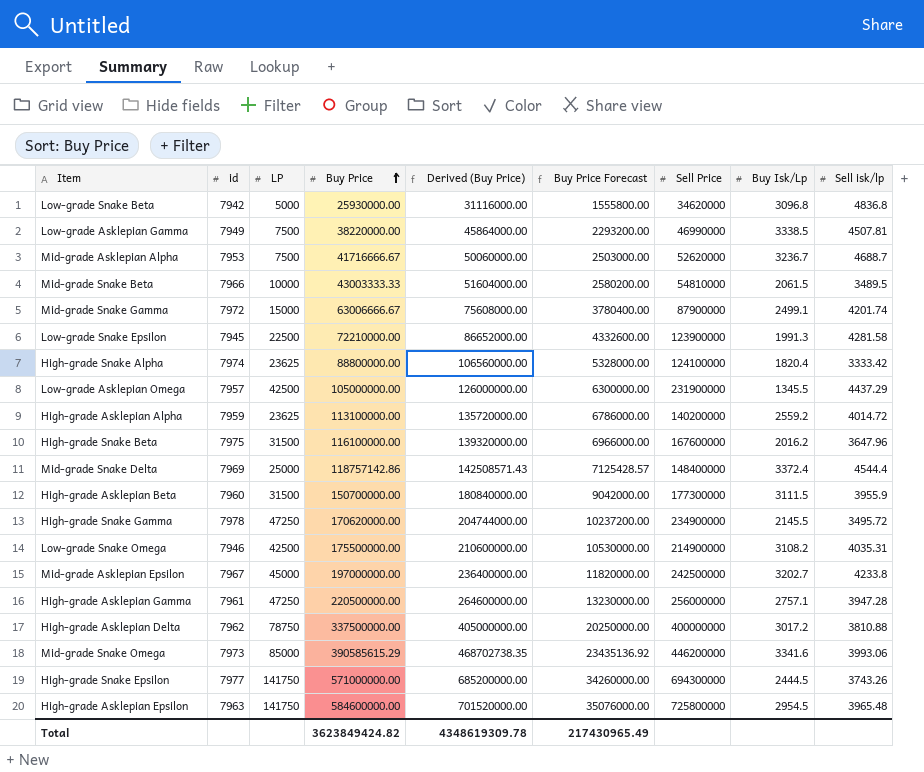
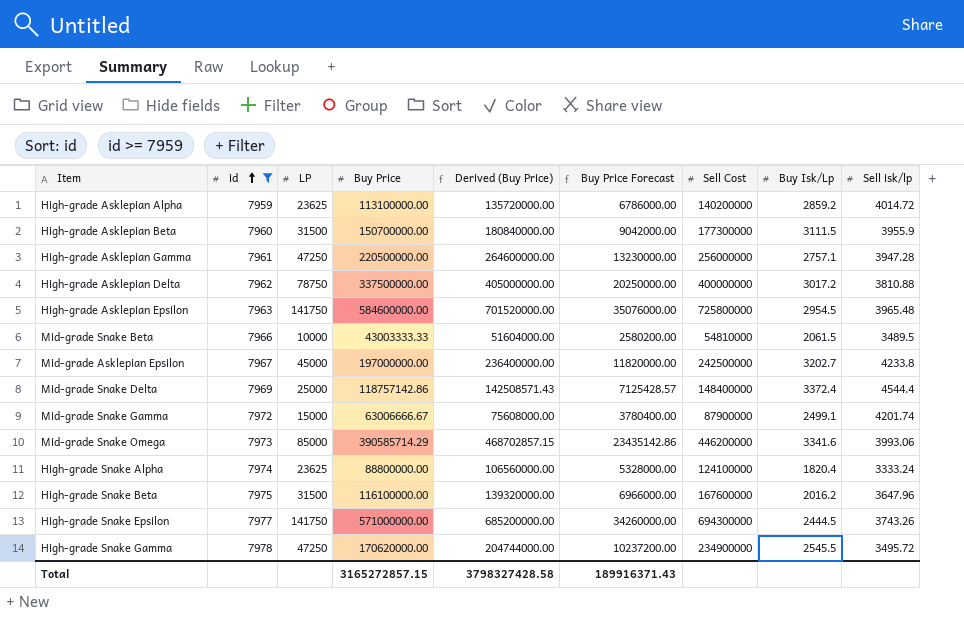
filter: none -> id >= 7959
row order: Buy Price ascending -> id ascending
column name: Sell Price -> Sell Cost
High-grade Asklepian Alpha | Buy Isk/Lp: 2559.2 -> 2859.2
Mid-grade Snake Omega | Buy Price: 390585615.29 -> 390585714.29
Mid-grade Snake Omega | Derived (Buy Price): 468702738.35 -> 468702857.15
Mid-grade Snake Omega | Buy Price Forecast: 23435136.92 -> 23435142.86
High-grade Snake Alpha | Sell isk/lp: 3333.42 -> 3333.24
High-grade Snake Gamma | Buy Isk/Lp: 2145.5 -> 2545.5
Total | Buy Price: 3623849424.82 -> 3165272857.15
Total | Derived (Buy Price): 4348619309.78 -> 3798327428.58
Total | Buy Price Forecast: 217430965.49 -> 189916371.43

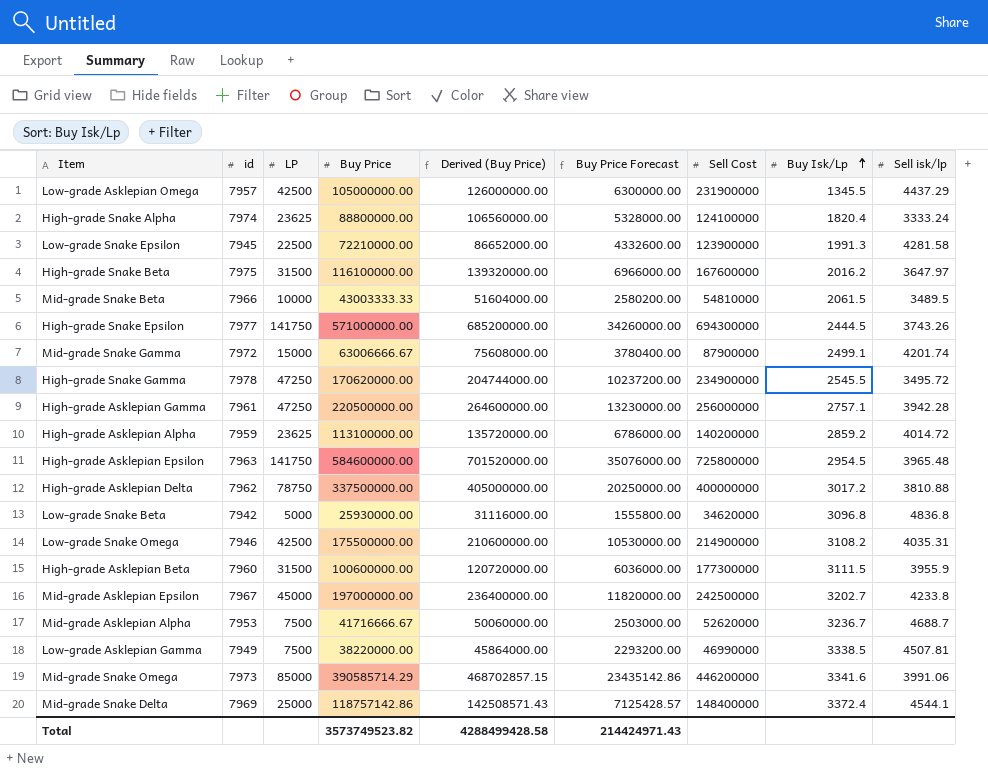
filter: id >= 7959 -> none
row order: id ascending -> Buy Isk/Lp ascending
High-grade Snake Beta | Sell isk/lp: 3647.96 -> 3647.97
High-grade Asklepian Gamma | Sell isk/lp: 3947.28 -> 3942.28
High-grade Asklepian Beta | Buy Price: 150700000.00 -> 100600000.00
High-grade Asklepian Beta | Derived (Buy Price): 180840000.00 -> 120720000.00
High-grade Asklepian Beta | Buy Price Forecast: 9042000.00 -> 6036000.00
Mid-grade Snake Omega | Sell isk/lp: 3993.06 -> 3991.06
Mid-grade Snake Delta | Sell isk/lp: 4544.4 -> 4544.1
Total | Buy Price: 3165272857.15 -> 3573749523.82
Total | Derived (Buy Price): 3798327428.58 -> 4288499428.58
Total | Buy Price Forecast: 189916371.43 -> 214424971.43

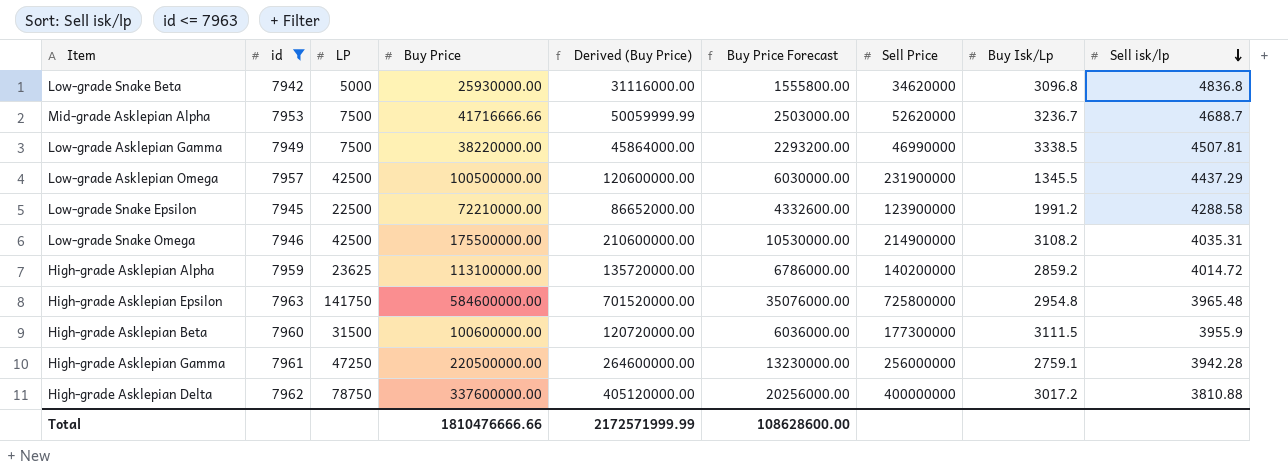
filter: none -> id <= 7963
row order: Buy Isk/Lp ascending -> Sell isk/lp descending
column name: Sell Cost -> Sell Price
Mid-grade Asklepian Alpha | Buy Price: 41716666.67 -> 41716666.66
Mid-grade Asklepian Alpha | Derived (Buy Price): 50060000.00 -> 50059999.99
Low-grade Asklepian Omega | Buy Price: 105000000.00 -> 100500000.00
Low-grade Asklepian Omega | Derived (Buy Price): 126000000.00 -> 120600000.00
Low-grade Asklepian Omega | Buy Price Forecast: 6300000.00 -> 6030000.00
Low-grade Snake Epsilon | Buy Isk/Lp: 1991.3 -> 1991.2
Low-grade Snake Epsilon | Sell isk/lp: 4281.58 -> 4288.58
High-grade Asklepian Epsilon | Buy Isk/Lp: 2954.5 -> 2954.8
High-grade Asklepian Gamma | Buy Isk/Lp: 2757.1 -> 2759.1
High-grade Asklepian Delta | Buy Price: 337500000.00 -> 337600000.00
High-grade Asklepian Delta | Derived (Buy Price): 405000000.00 -> 405120000.00
High-grade Asklepian Delta | Buy Price Forecast: 20250000.00 -> 20256000.00
Total | Buy Price: 3573749523.82 -> 1810476666.66
Total | Derived (Buy Price): 4288499428.58 -> 2172571999.99
Total | Buy Price Forecast: 214424971.43 -> 108628600.00

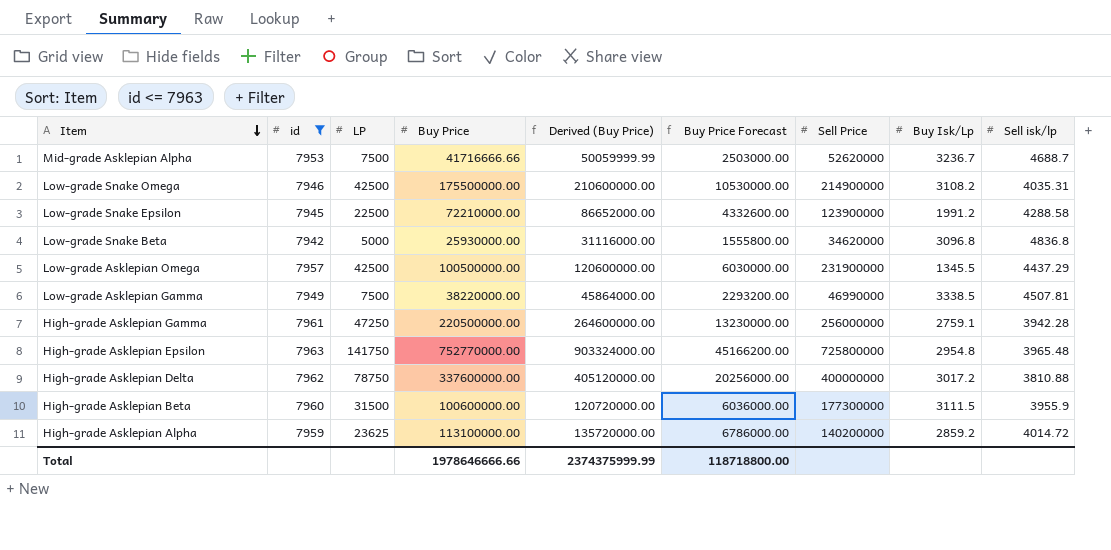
row order: Sell isk/lp descending -> Item descending
High-grade Asklepian Epsilon | Buy Price: 584600000.00 -> 752770000.00
High-grade Asklepian Epsilon | Derived (Buy Price): 701520000.00 -> 903324000.00
High-grade Asklepian Epsilon | Buy Price Forecast: 35076000.00 -> 45166200.00
Total | Buy Price: 1810476666.66 -> 1978646666.66
Total | Derived (Buy Price): 2172571999.99 -> 2374375999.99
Total | Buy Price Forecast: 108628600.00 -> 118718800.00

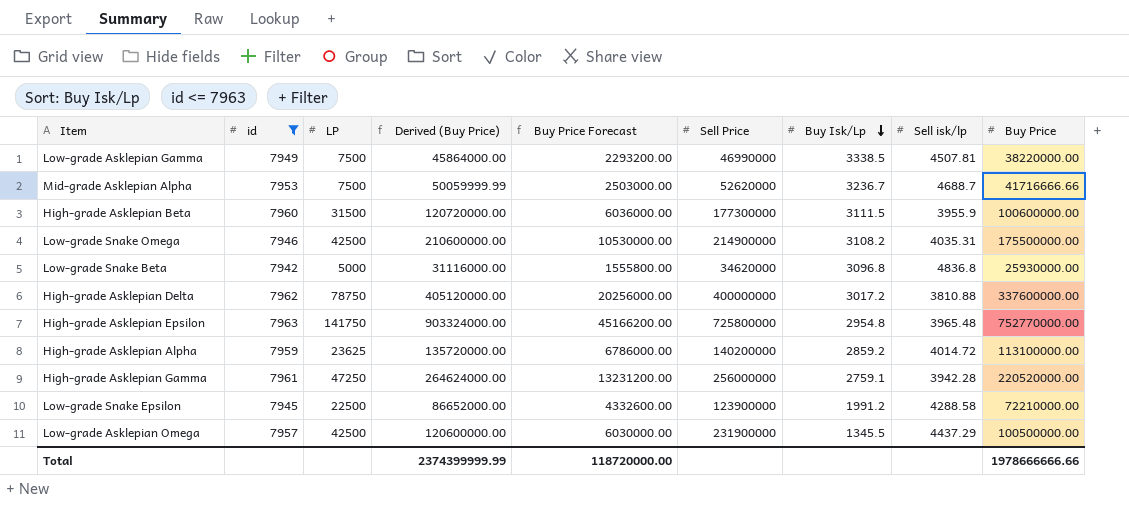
row order: Item descending -> Buy Isk/Lp descending
column Buy Price | position: 4 -> 9
High-grade Asklepian Gamma | Derived (Buy Price): 264600000.00 -> 264624000.00
High-grade Asklepian Gamma | Buy Price Forecast: 13230000.00 -> 13231200.00
High-grade Asklepian Gamma | Buy Price: 220500000.00 -> 220520000.00
Total | Derived (Buy Price): 2374375999.99 -> 2374399999.99
Total | Buy Price Forecast: 118718800.00 -> 118720000.00
Total | Buy Price: 1978646666.66 -> 1978666666.66

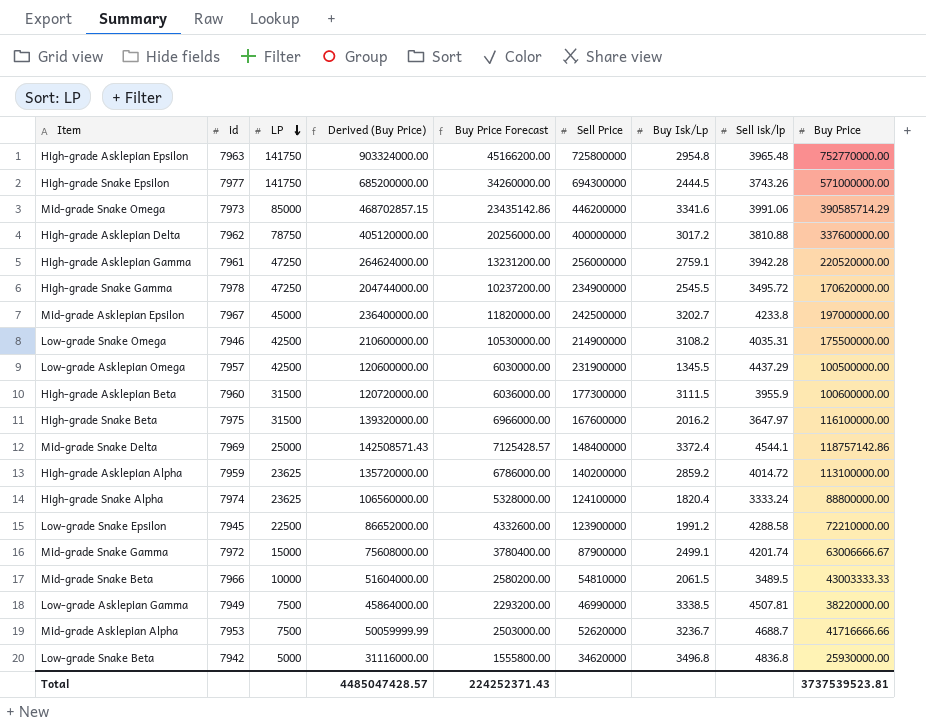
filter: id <= 7963 -> none
row order: Buy Isk/Lp descending -> LP descending
Low-grade Snake Beta | Buy Isk/Lp: 3096.8 -> 3496.8
Total | Derived (Buy Price): 2374399999.99 -> 4485047428.57
Total | Buy Price Forecast: 118720000.00 -> 224252371.43
Total | Buy Price: 1978666666.66 -> 3737539523.81

